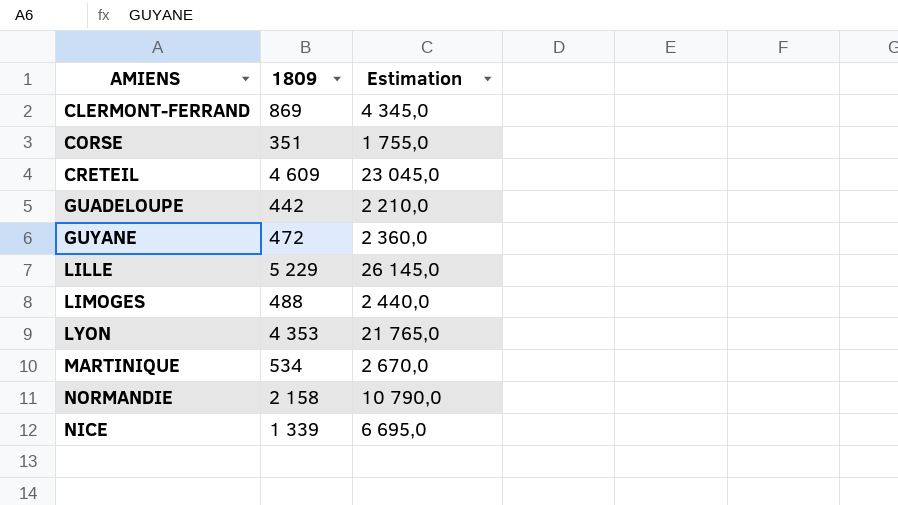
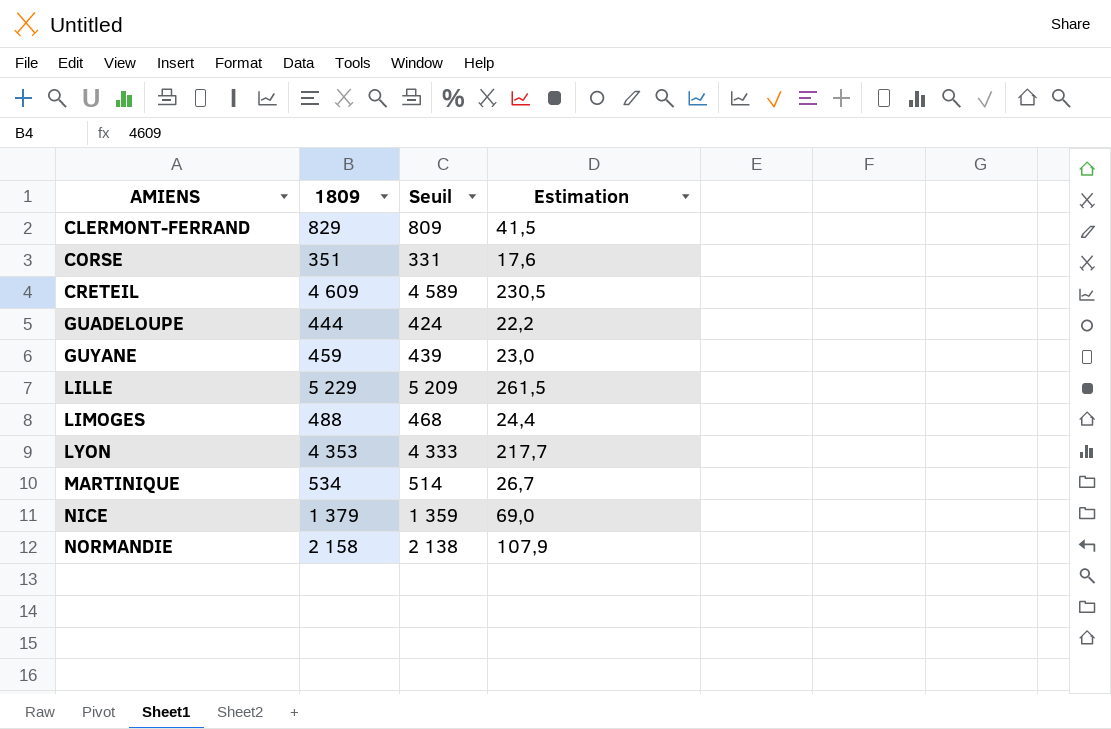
row order: none -> AMIENS ascending
column Seuil | formula: none -> [1809] - 20
column Estimation | formula: [1809] * 5 -> [1809] * 0,05
CLERMONT-FERRAND | 1809: 869 -> 829
GUADELOUPE | 1809: 442 -> 444
GUYANE | 1809: 472 -> 459
NICE | 1809: 1 339 -> 1 379

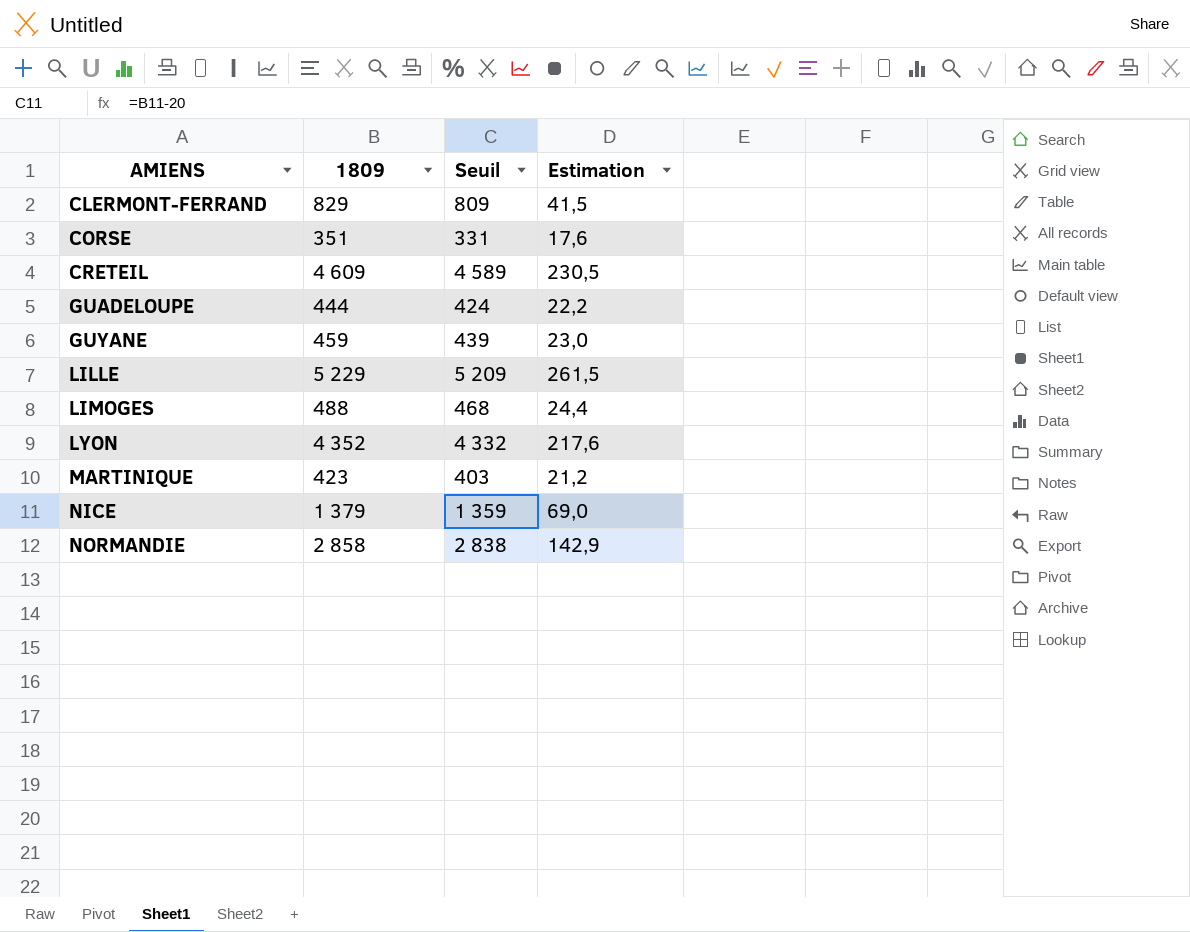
LYON | 1809: 4 353 -> 4 352
LYON | Seuil: 4 333 -> 4 332
LYON | Estimation: 217,7 -> 217,6
MARTINIQUE | 1809: 534 -> 423
MARTINIQUE | Seuil: 514 -> 403
MARTINIQUE | Estimation: 26,7 -> 21,2
NORMANDIE | 1809: 2 158 -> 2 858
NORMANDIE | Seuil: 2 138 -> 2 838
NORMANDIE | Estimation: 107,9 -> 142,9

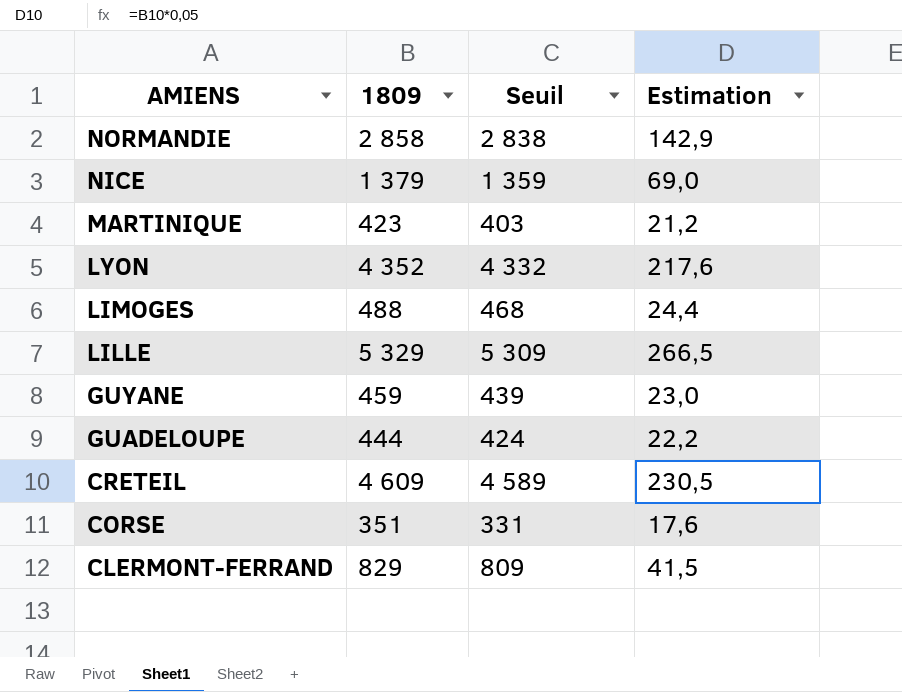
row order: AMIENS ascending -> AMIENS descending
LILLE | 1809: 5 229 -> 5 329
LILLE | Seuil: 5 209 -> 5 309
LILLE | Estimation: 261,5 -> 266,5

